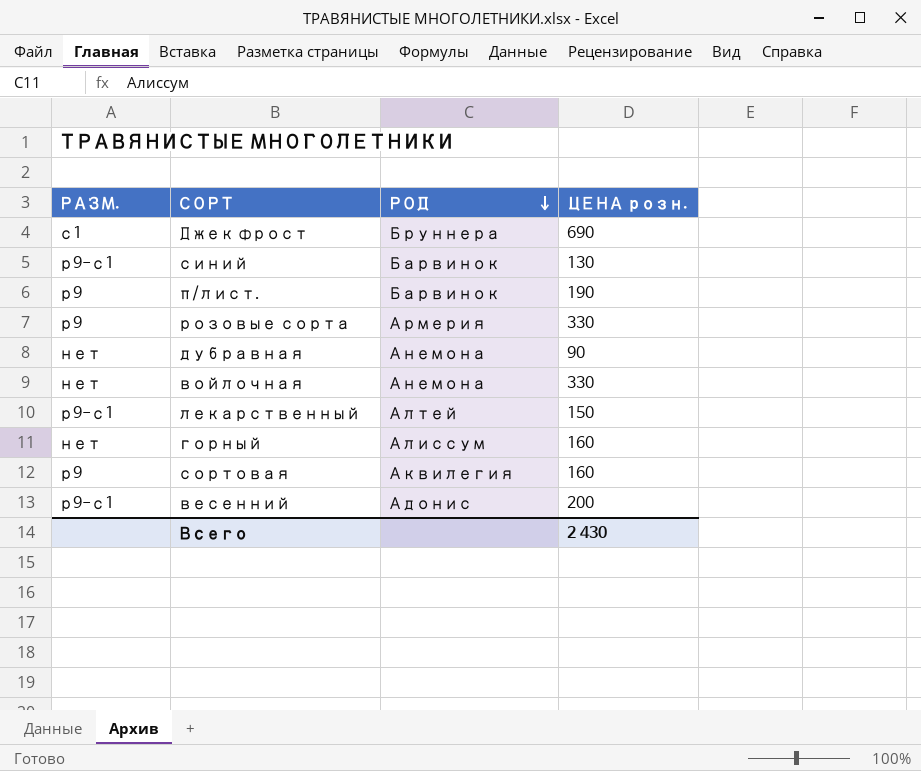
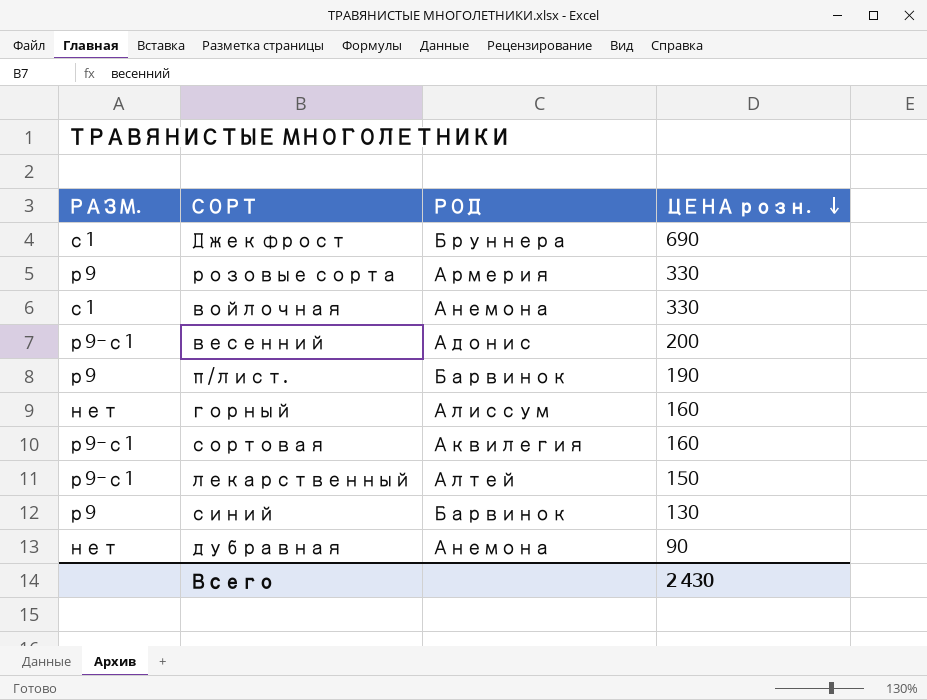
row order: РОД descending -> ЦЕНА розн. descending
войлочная | РАЗМ.: нет -> с1
сортовая | РАЗМ.: р9 -> р9-с1
синий | РАЗМ.: р9-с1 -> р9

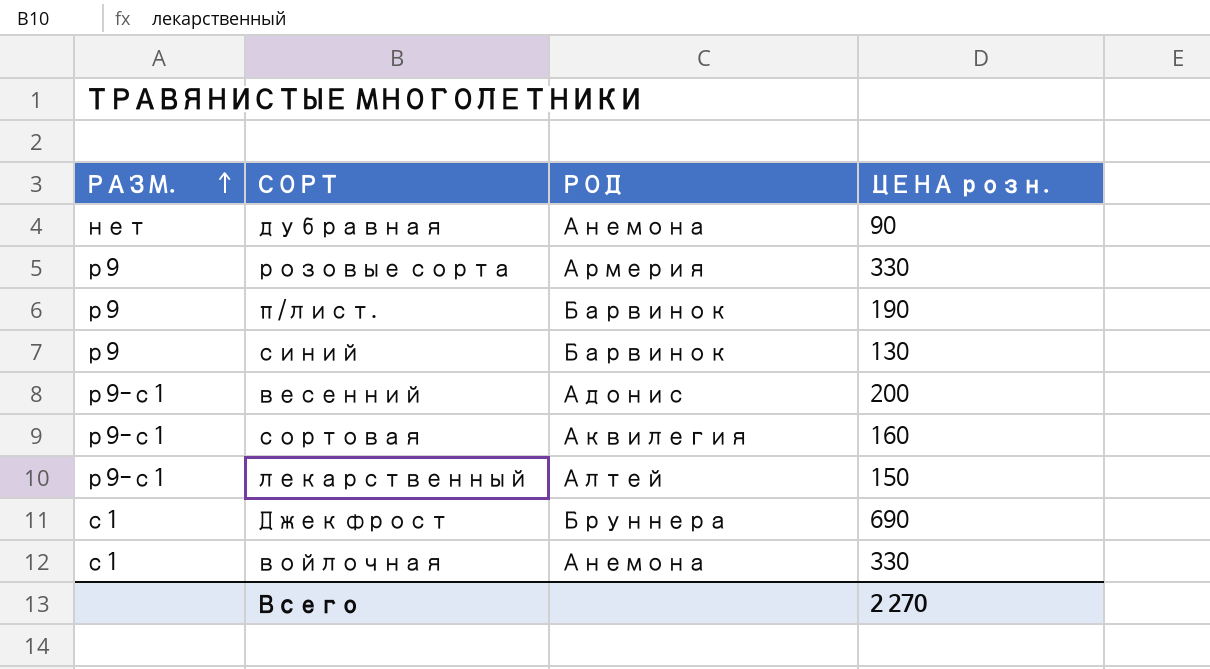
row order: ЦЕНА розн. descending -> РАЗМ. ascending
row горный: нет | Алиссум | 160 -> none
Всего | ЦЕНА розн.: 2 430 -> 2 270

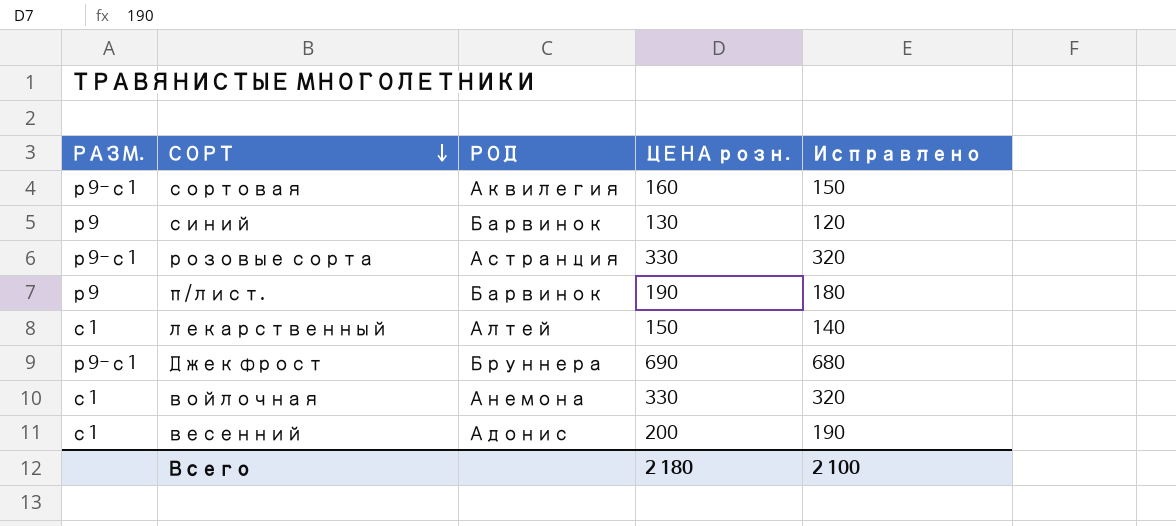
row order: РАЗМ. ascending -> СОРТ descending
column Исправлено | formula: none -> [ЦЕНА розн.] - 10
row дубравная: нет | Анемона | 90 -> none
розовые сорта | РАЗМ.: р9 -> р9-с1
розовые сорта | РОД: Армерия -> Астранция
лекарственный | РАЗМ.: р9-с1 -> с1
Джек фрост | РАЗМ.: с1 -> р9-с1
весенний | РАЗМ.: р9-с1 -> с1
Всего | ЦЕНА розн.: 2 270 -> 2 180

